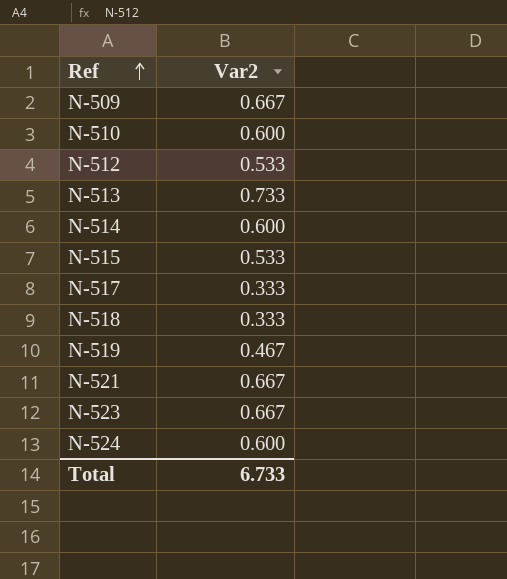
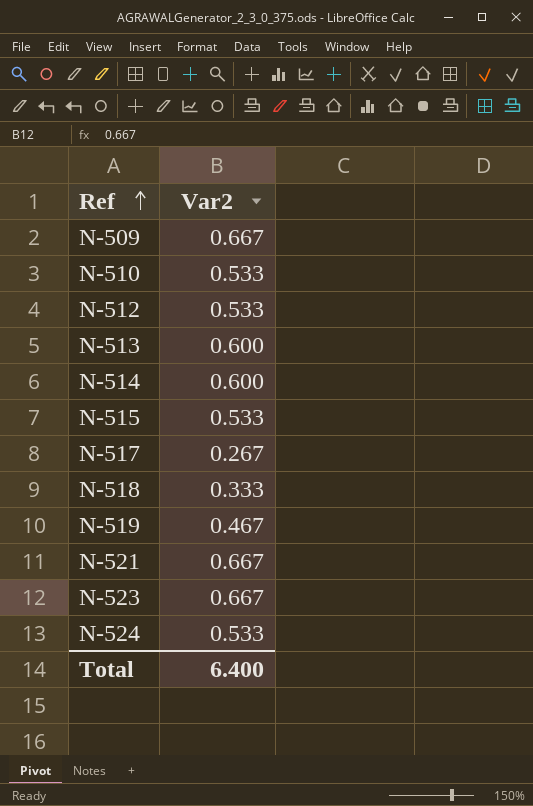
N-510 | Var2: 0.600 -> 0.533
N-513 | Var2: 0.733 -> 0.600
N-517 | Var2: 0.333 -> 0.267
N-524 | Var2: 0.600 -> 0.533
Total | Var2: 6.733 -> 6.400

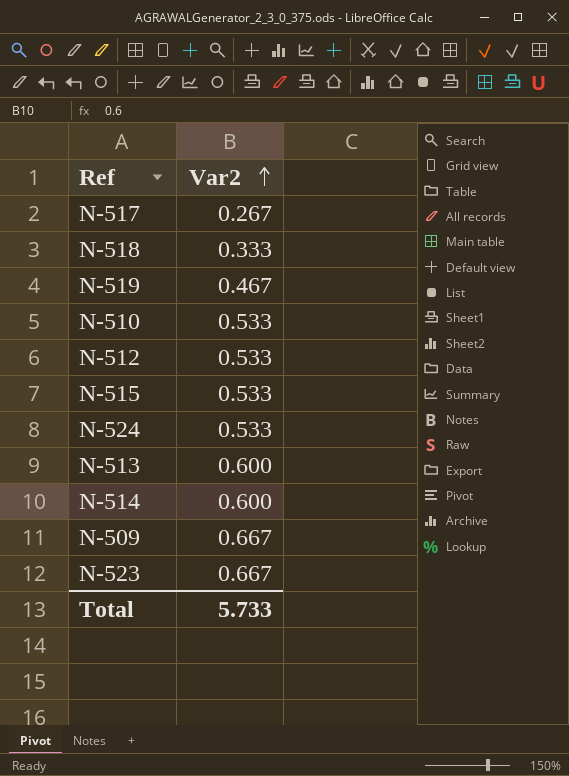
row order: Ref ascending -> Var2 ascending
row N-521: 0.667 -> none
Total | Var2: 6.400 -> 5.733

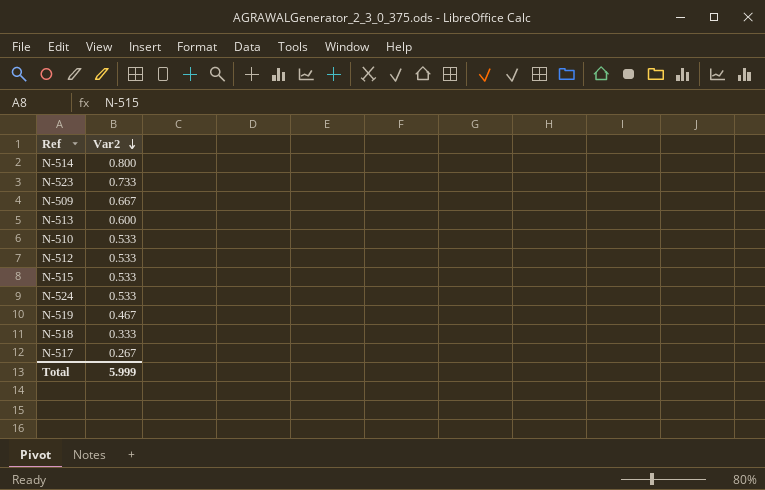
row order: Var2 ascending -> Var2 descending
N-514 | Var2: 0.600 -> 0.800
N-523 | Var2: 0.667 -> 0.733
Total | Var2: 5.733 -> 5.999

